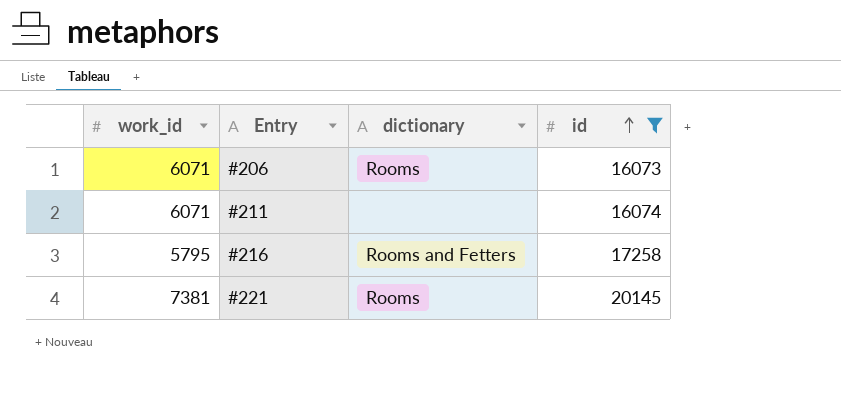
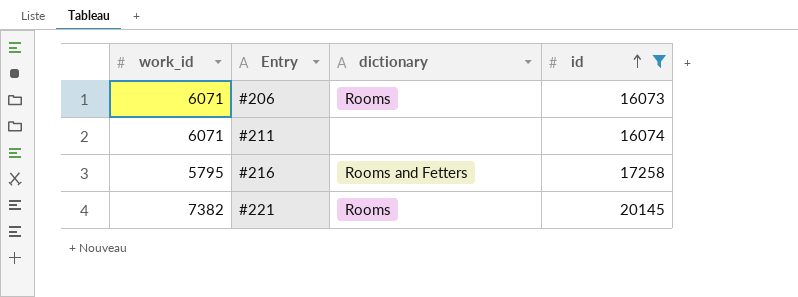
#221 | work_id: 7381 -> 7382

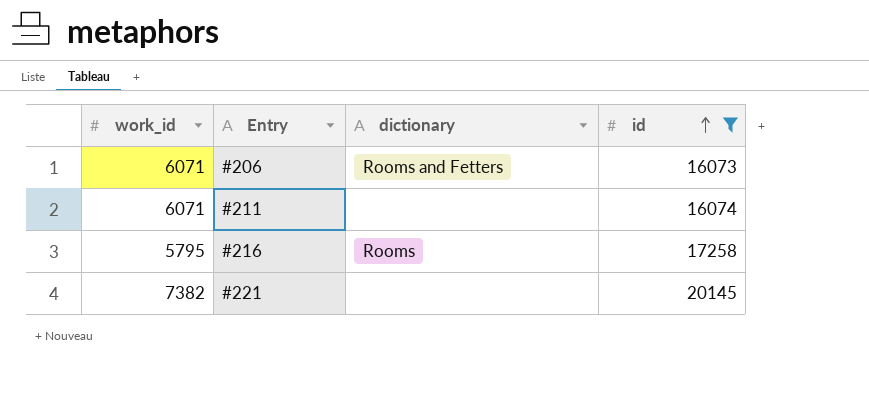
#206 | dictionary: Rooms -> Rooms and Fetters
#216 | dictionary: Rooms and Fetters -> Rooms
#221 | dictionary: Rooms -> none

